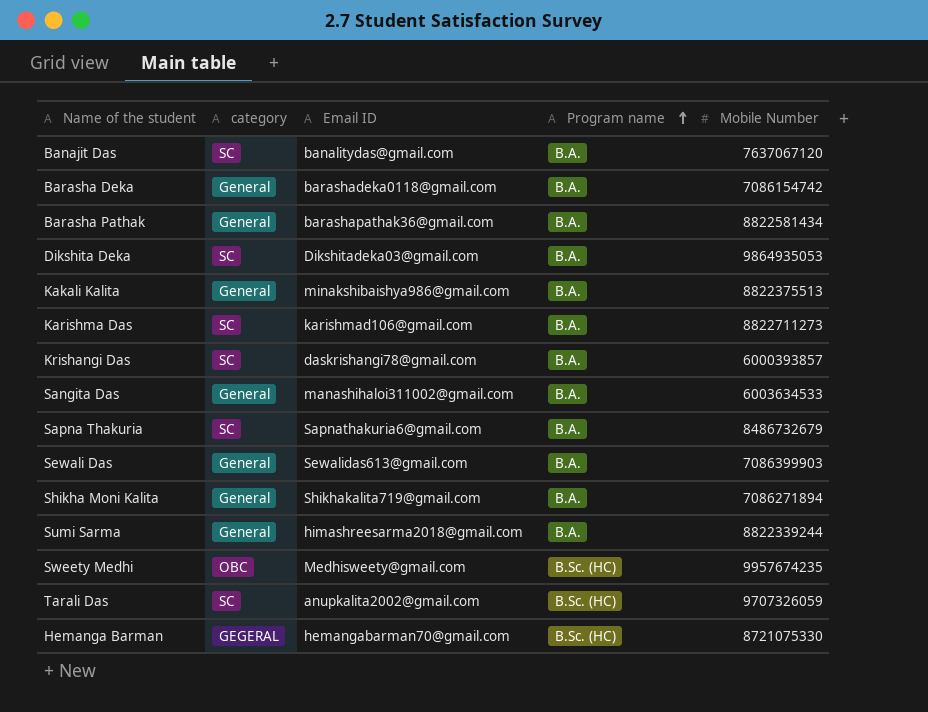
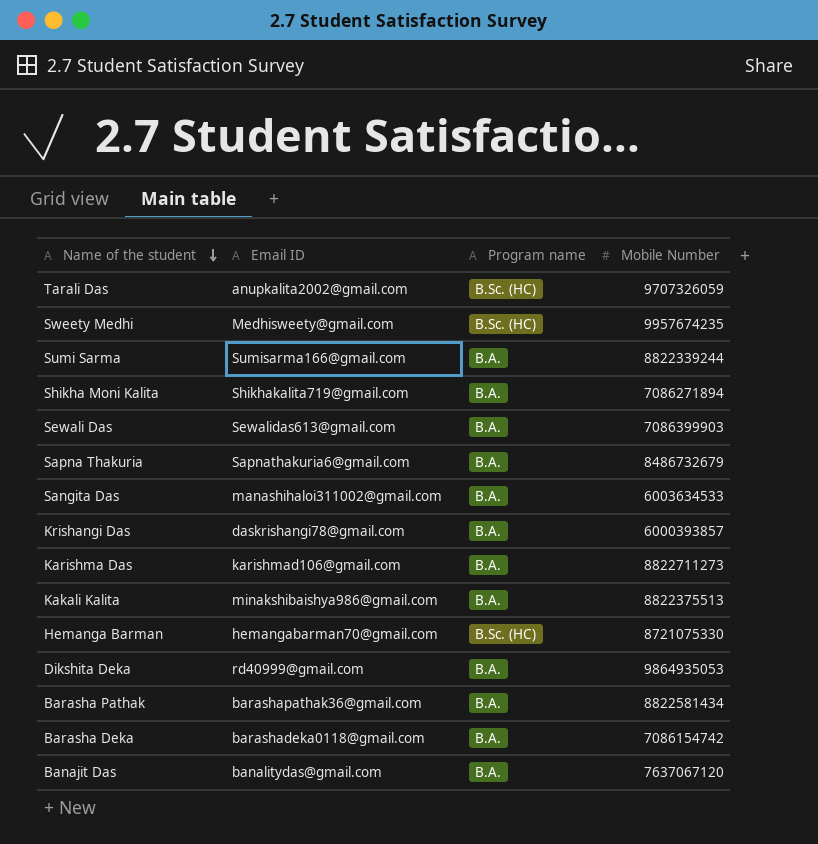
row order: Program name ascending -> Name of the student descending
column category | position: 2 -> none
Sumi Sarma | Email ID: himashreesarma2018@gmail.com -> Sumisarma166@gmail.com
Dikshita Deka | Email ID: Dikshitadeka03@gmail.com -> rd40999@gmail.com

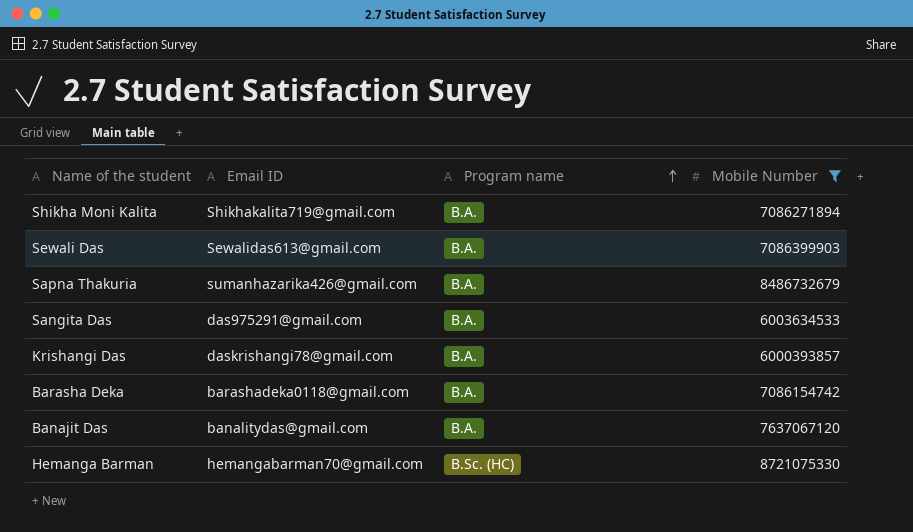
filter: none -> Mobile Number <= 8721075330
row order: Name of the student descending -> Program name ascending
Sapna Thakuria | Email ID: Sapnathakuria6@gmail.com -> sumanhazarika426@gmail.com
Sangita Das | Email ID: manashihaloi311002@gmail.com -> das975291@gmail.com

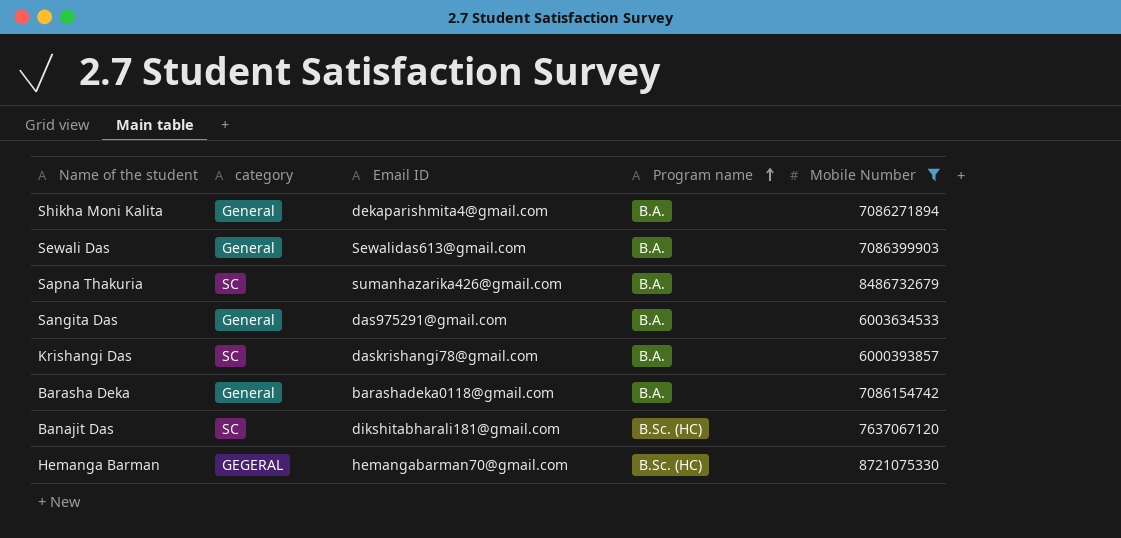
column category | position: none -> 2
Shikha Moni Kalita | Email ID: Shikhakalita719@gmail.com -> dekaparishmita4@gmail.com
Banajit Das | Email ID: banalitydas@gmail.com -> dikshitabharali181@gmail.com
Banajit Das | Program name: B.A. -> B.Sc. (HC)

